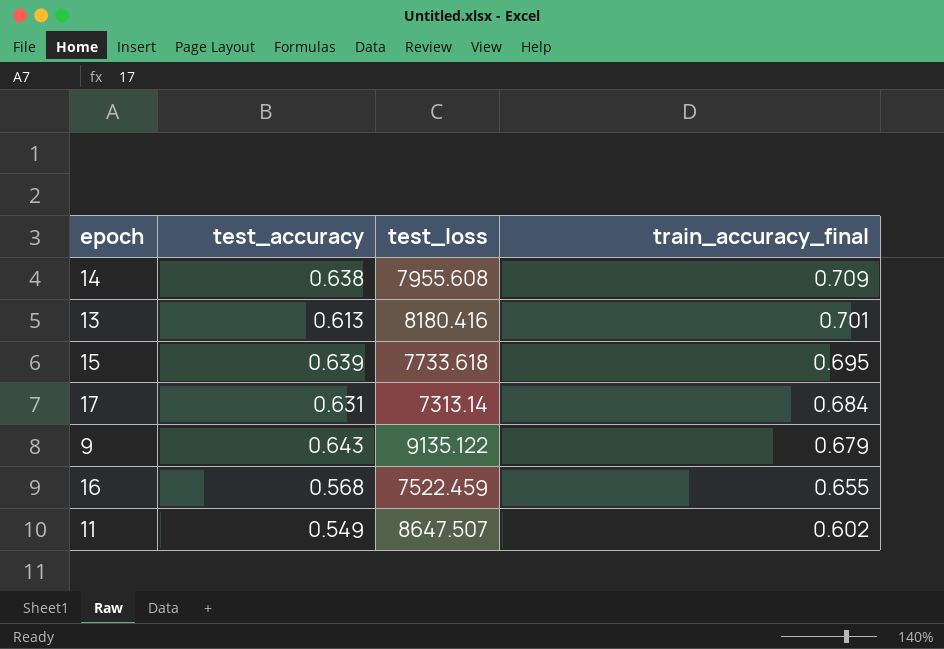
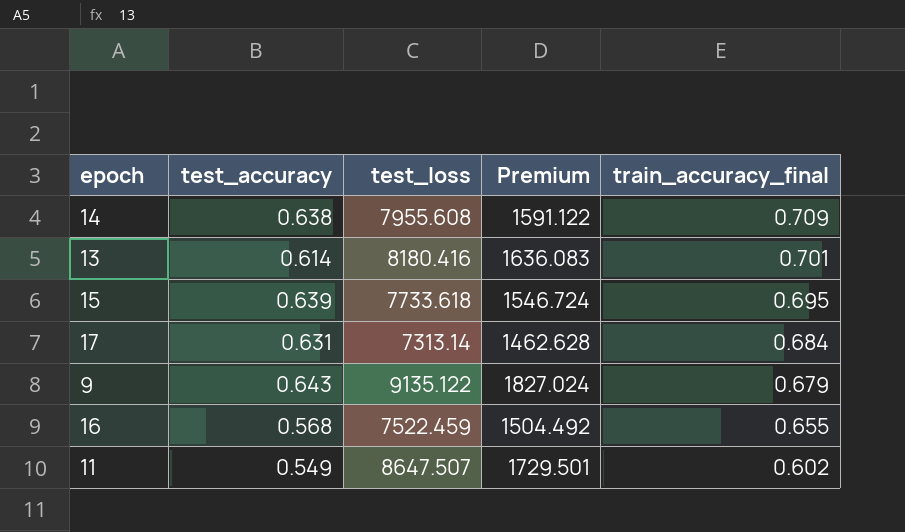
column Premium | formula: none -> [test_loss] * 0.2
13 | test_accuracy: 0.613 -> 0.614

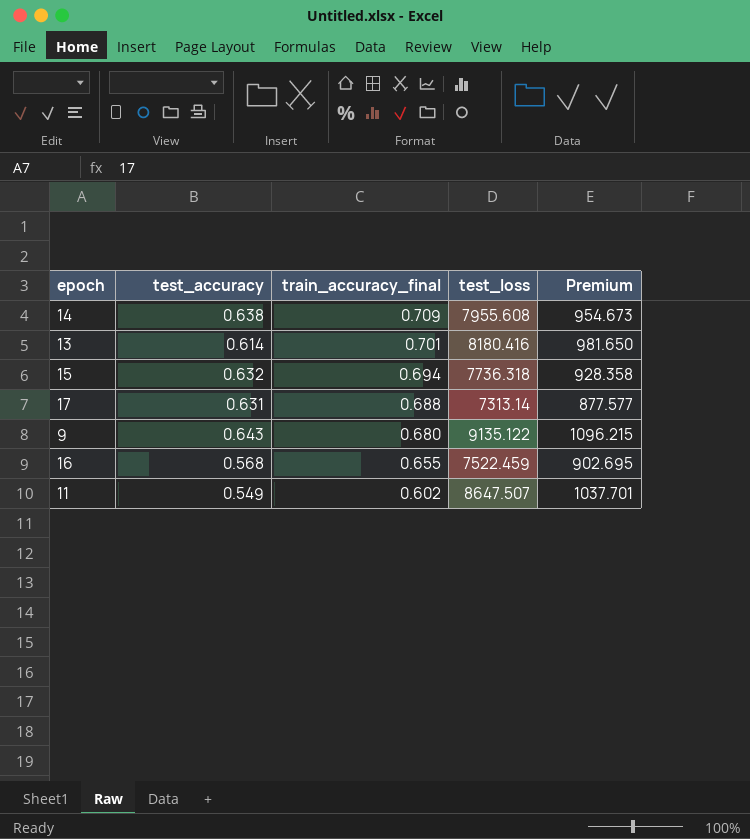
column train_accuracy_final | position: 5 -> 3
column Premium | formula: [test_loss] * 0.2 -> [test_loss] * 0.12
15 | test_accuracy: 0.639 -> 0.632
15 | train_accuracy_final: 0.695 -> 0.694
15 | test_loss: 7733.618 -> 7736.318
17 | train_accuracy_final: 0.684 -> 0.688
9 | train_accuracy_final: 0.679 -> 0.680

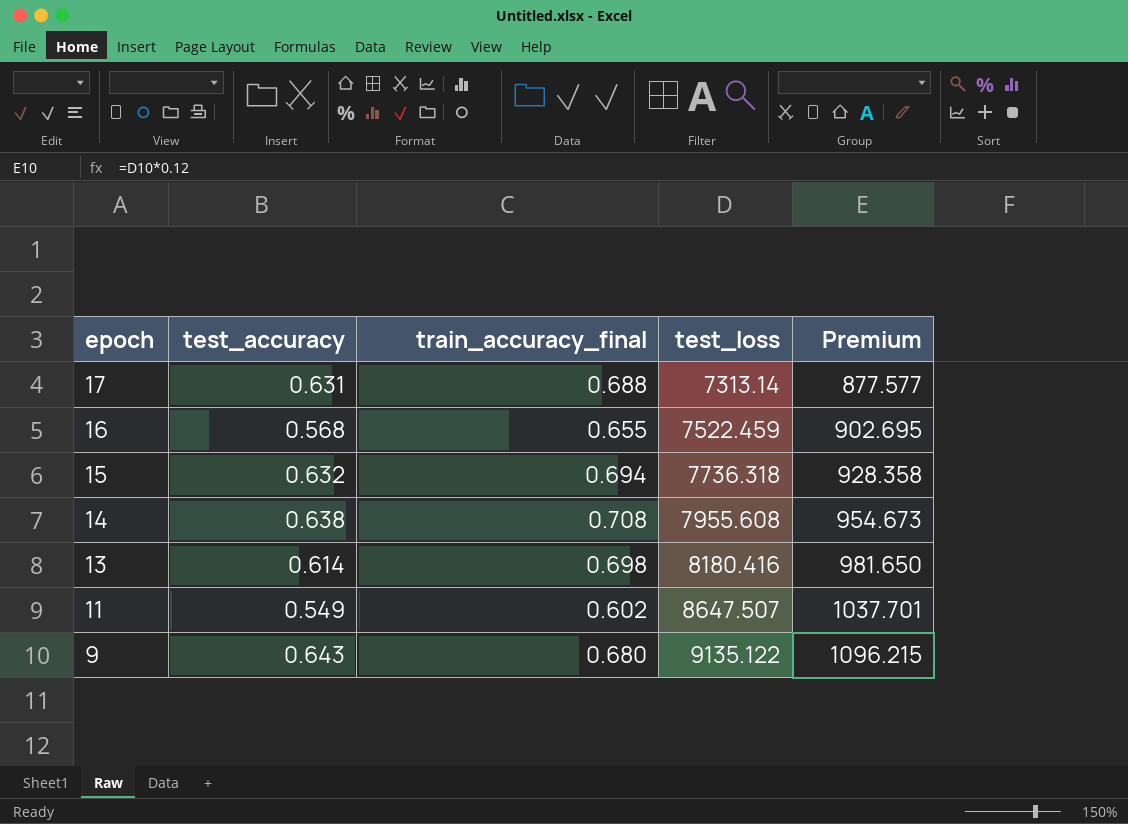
row order: train_accuracy_final descending -> epoch descending
14 | train_accuracy_final: 0.709 -> 0.708
13 | train_accuracy_final: 0.701 -> 0.698

